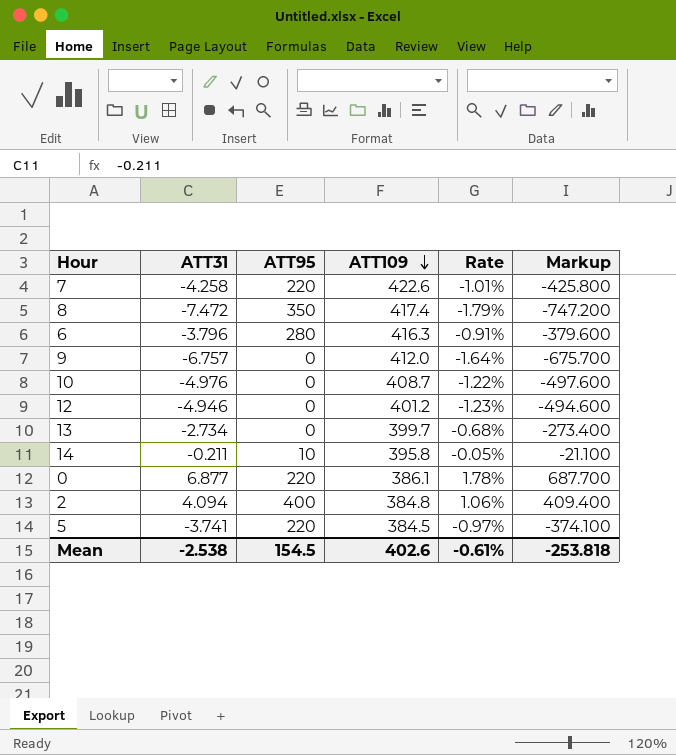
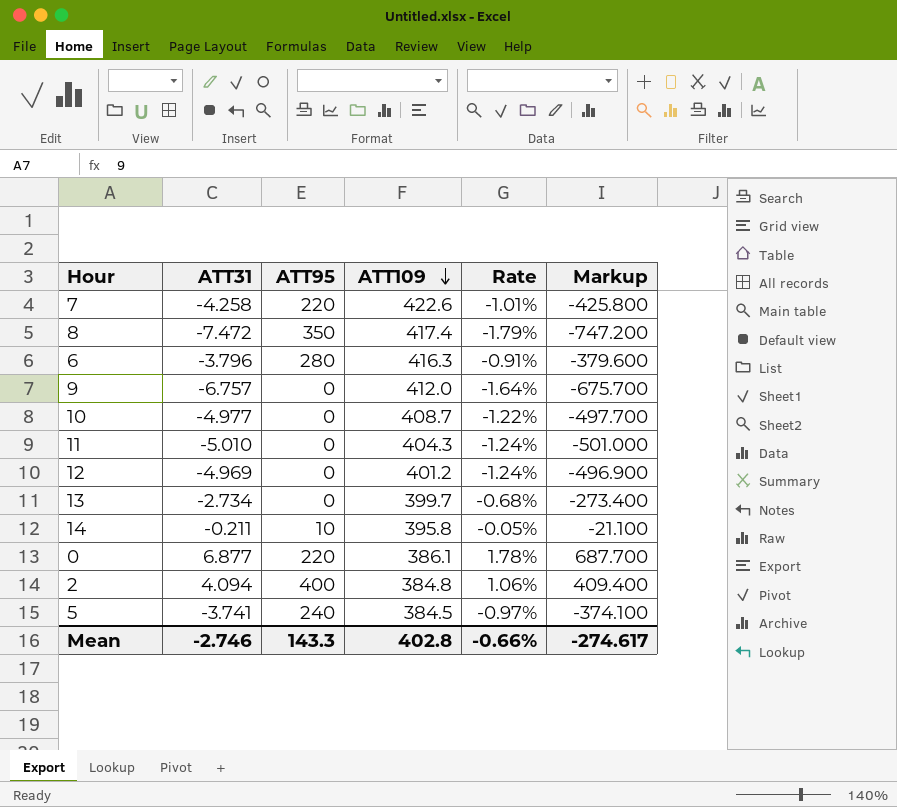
10 | ATT31: -4.976 -> -4.977
10 | Markup: -497.600 -> -497.700
row 11: none -> -5.010 | 0 | 404.3 | -1.24% | -501.000
12 | ATT31: -4.946 -> -4.969
12 | Rate: -1.23% -> -1.24%
12 | Markup: -494.600 -> -496.900
5 | ATT95: 220 -> 240
Mean | ATT31: -2.538 -> -2.746
Mean | ATT95: 154.5 -> 143.3
Mean | ATT109: 402.6 -> 402.8
Mean | Rate: -0.61% -> -0.66%
Mean | Markup: -253.818 -> -274.617

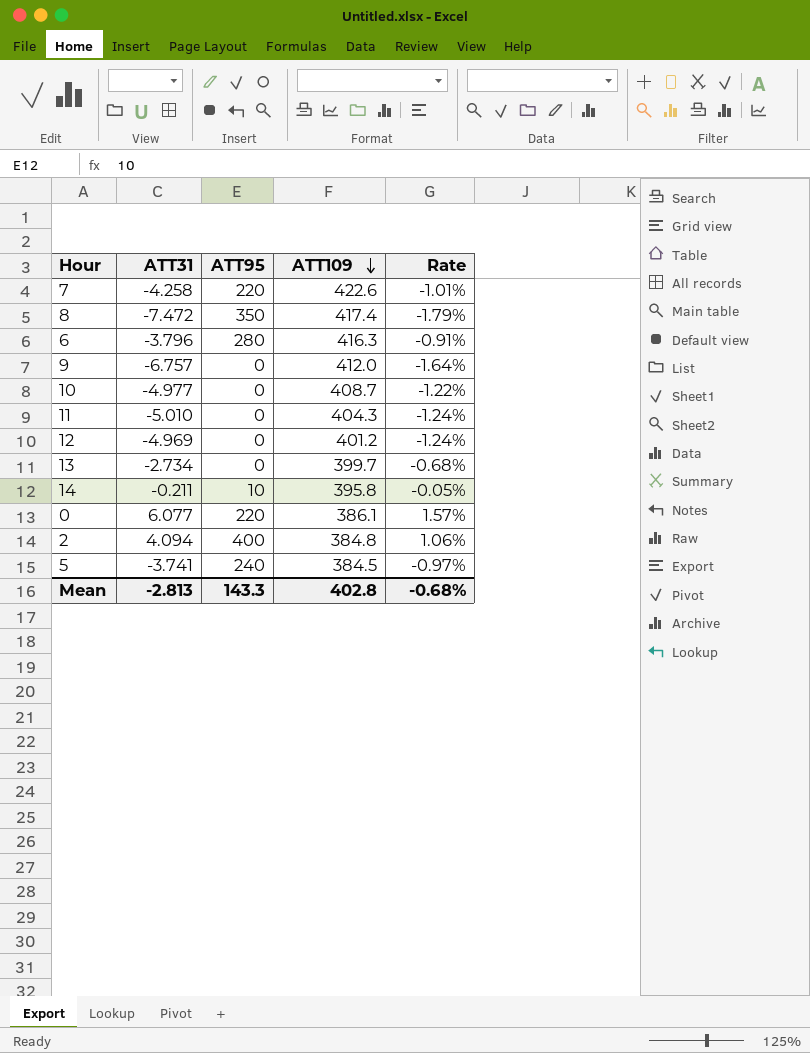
column Markup | formula: [ATT31] * 100 -> none
0 | ATT31: 6.877 -> 6.077
0 | Rate: 1.78% -> 1.57%
Mean | ATT31: -2.746 -> -2.813
Mean | Rate: -0.66% -> -0.68%

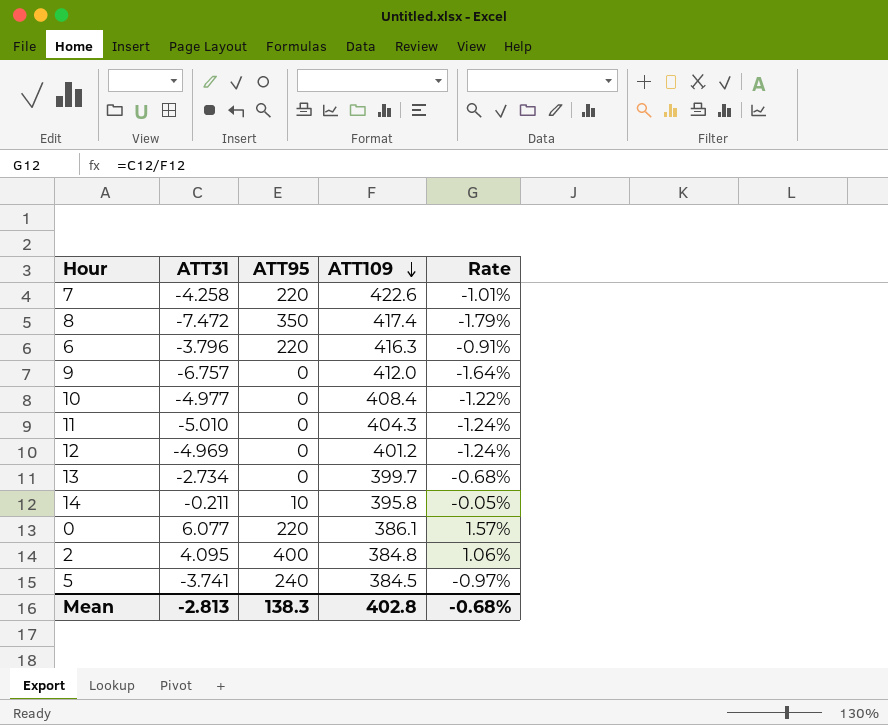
6 | ATT95: 280 -> 220
10 | ATT109: 408.7 -> 408.4
2 | ATT31: 4.094 -> 4.095
Mean | ATT95: 143.3 -> 138.3

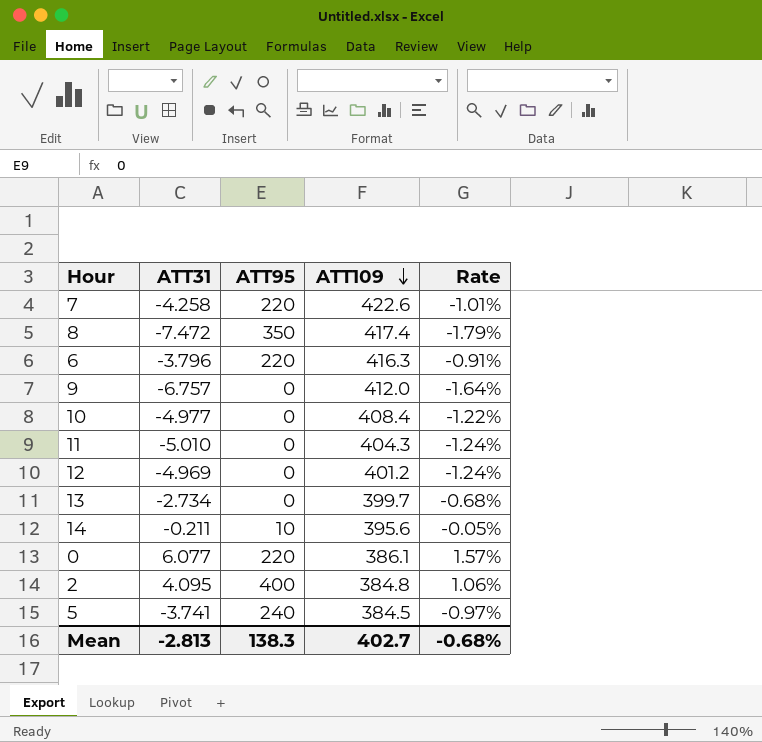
14 | ATT109: 395.8 -> 395.6
Mean | ATT109: 402.8 -> 402.7

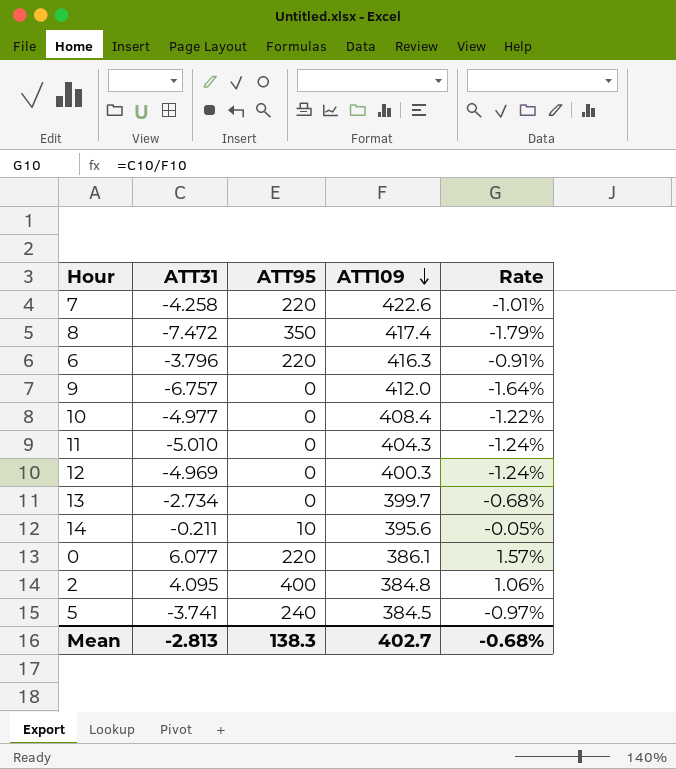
12 | ATT109: 401.2 -> 400.3

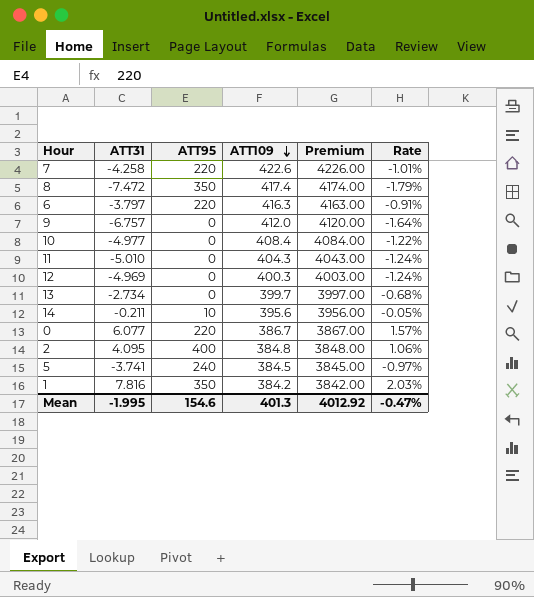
column Premium | formula: none -> [ATT109] * 10
6 | ATT31: -3.796 -> -3.797
0 | ATT109: 386.1 -> 386.7
row 1: none -> 7.816 | 350 | 384.2 | 3842.00 | 2.03%
Mean | ATT31: -2.813 -> -1.995
Mean | ATT95: 138.3 -> 154.6
Mean | ATT109: 402.7 -> 401.3
Mean | Rate: -0.68% -> -0.47%

